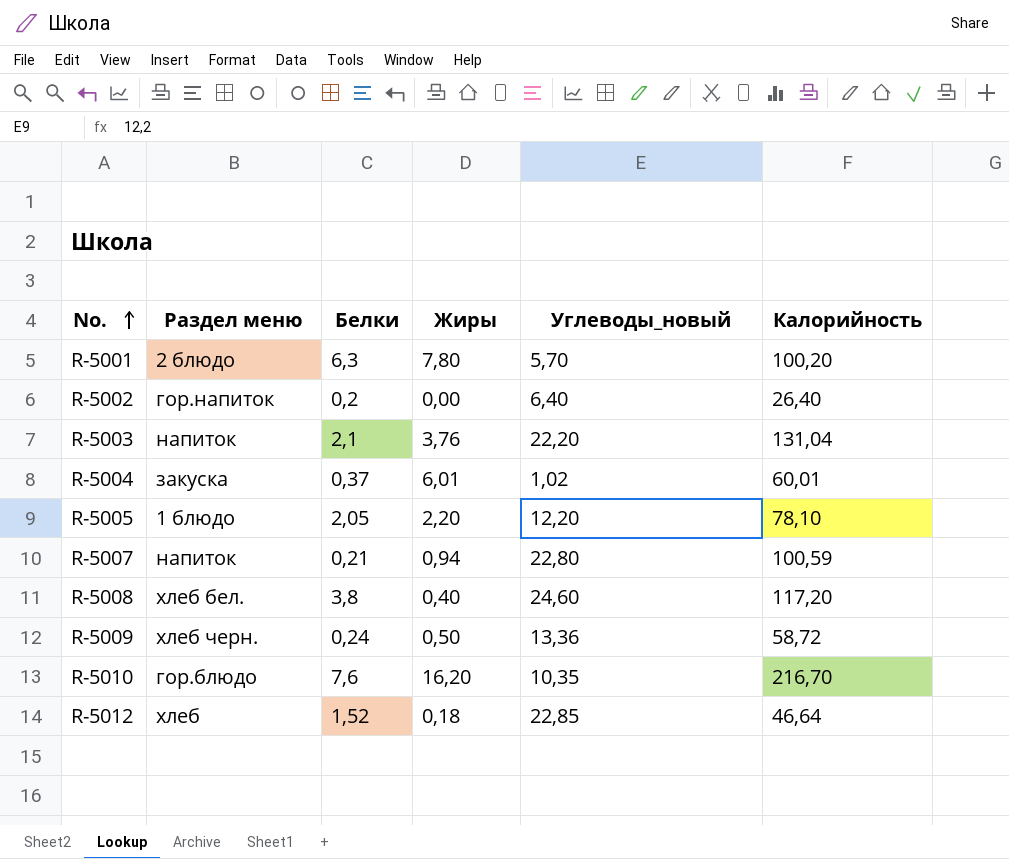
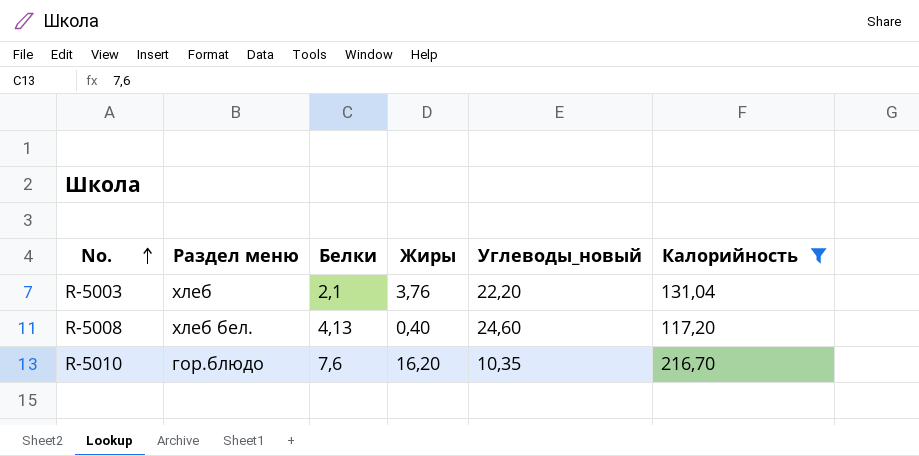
filter: none -> Калорийность >= 117,20
R-5003 | Раздел меню: напиток -> хлеб
R-5008 | Белки: 3,8 -> 4,13

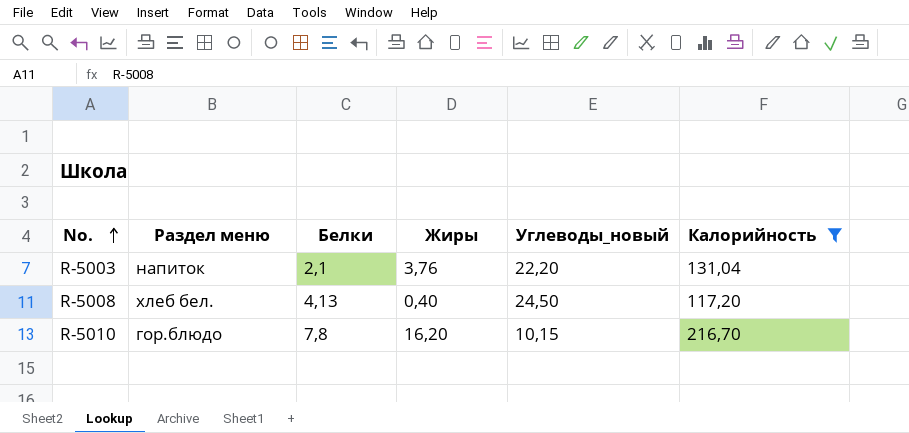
R-5003 | Раздел меню: хлеб -> напиток
R-5008 | Углеводы_новый: 24,60 -> 24,50
R-5010 | Белки: 7,6 -> 7,8
R-5010 | Углеводы_новый: 10,35 -> 10,15

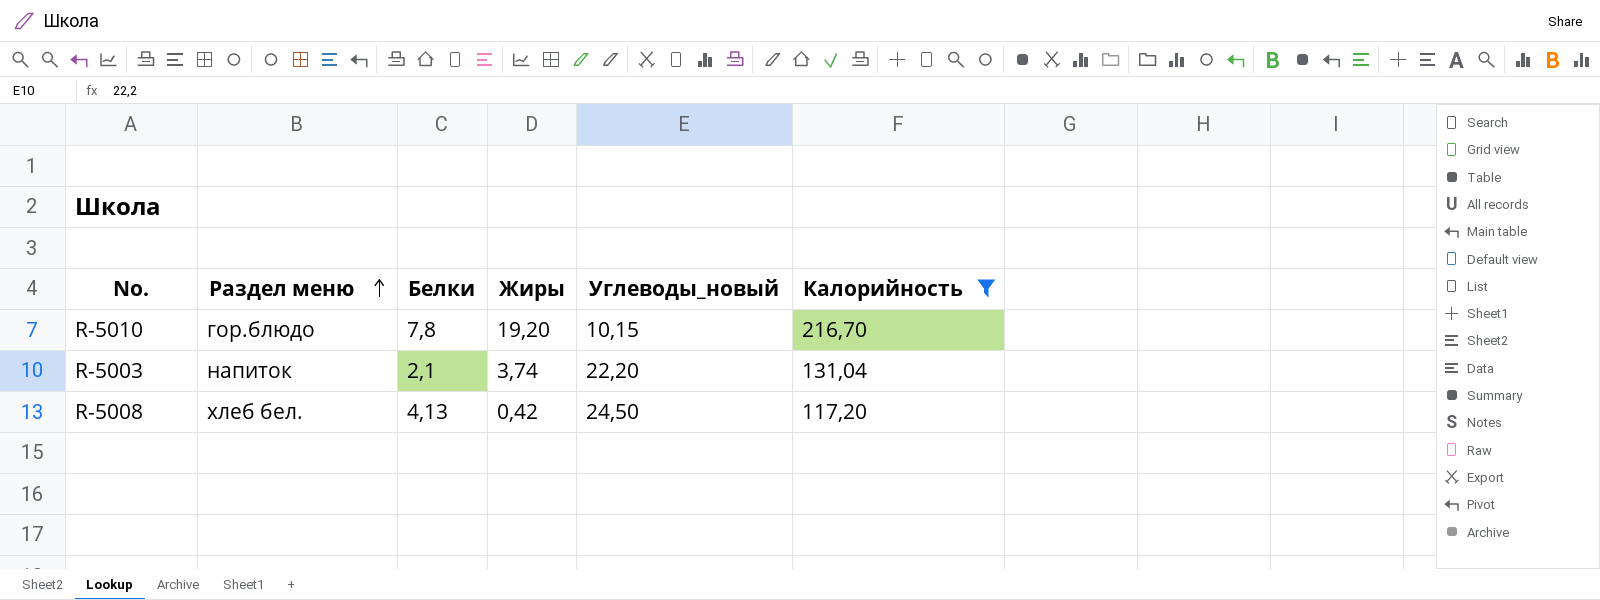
row order: No. ascending -> Раздел меню ascending
R-5010 | Жиры: 16,20 -> 19,20
R-5003 | Жиры: 3,76 -> 3,74
R-5008 | Жиры: 0,40 -> 0,42

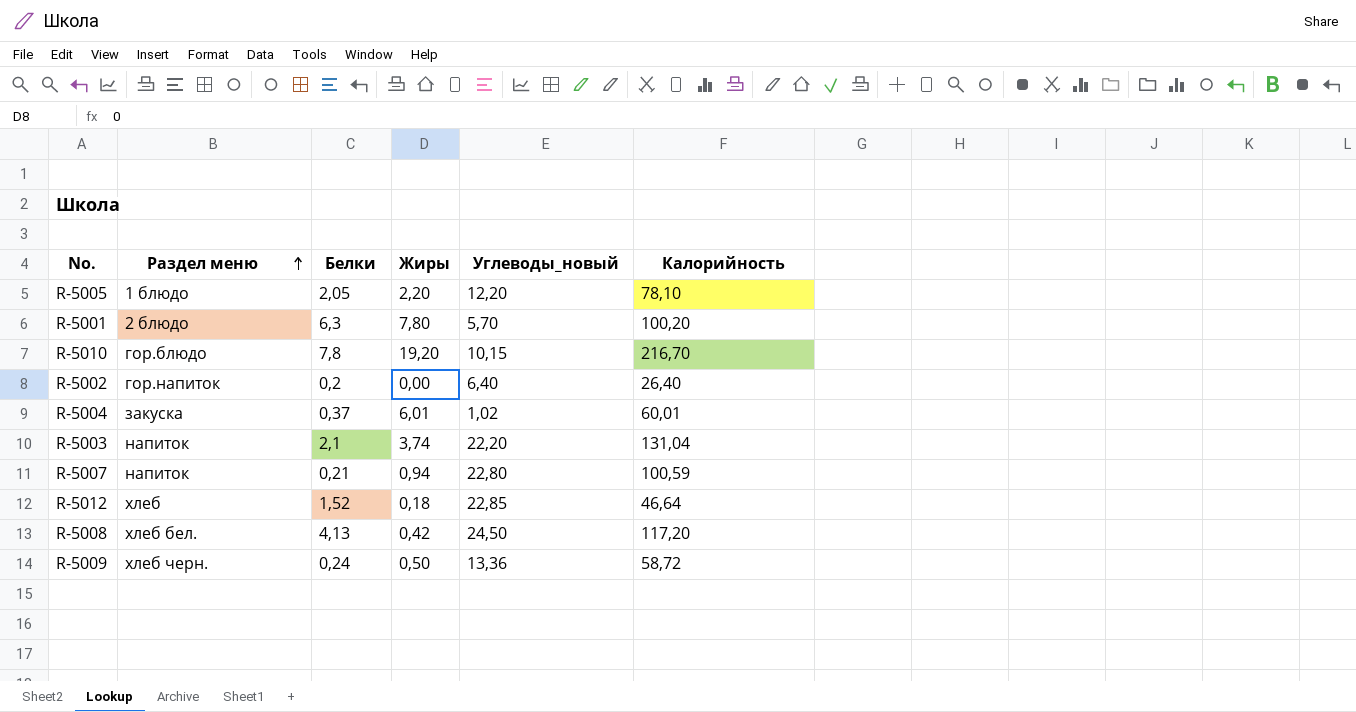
filter: Калорийность >= 117,20 -> none

